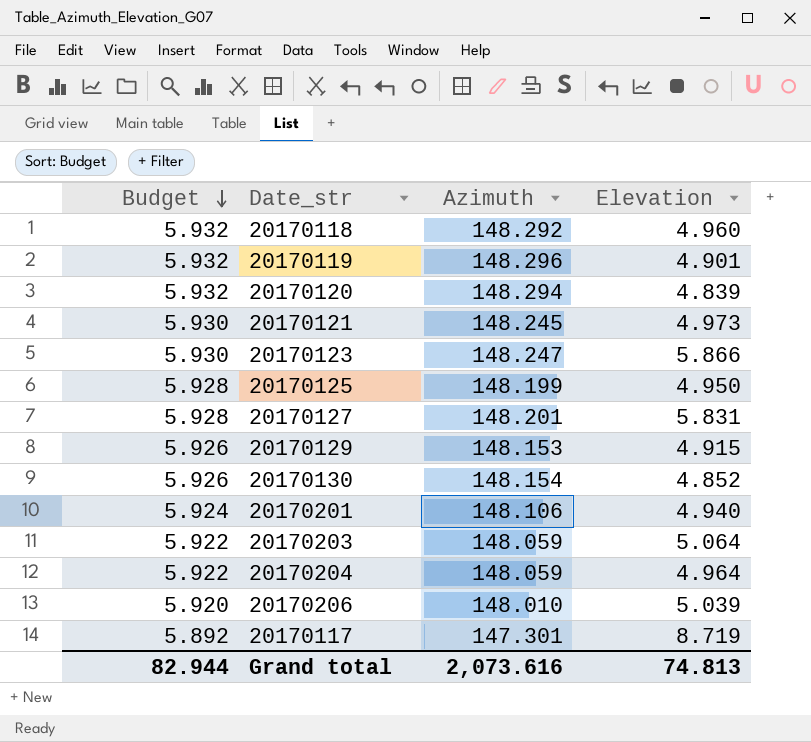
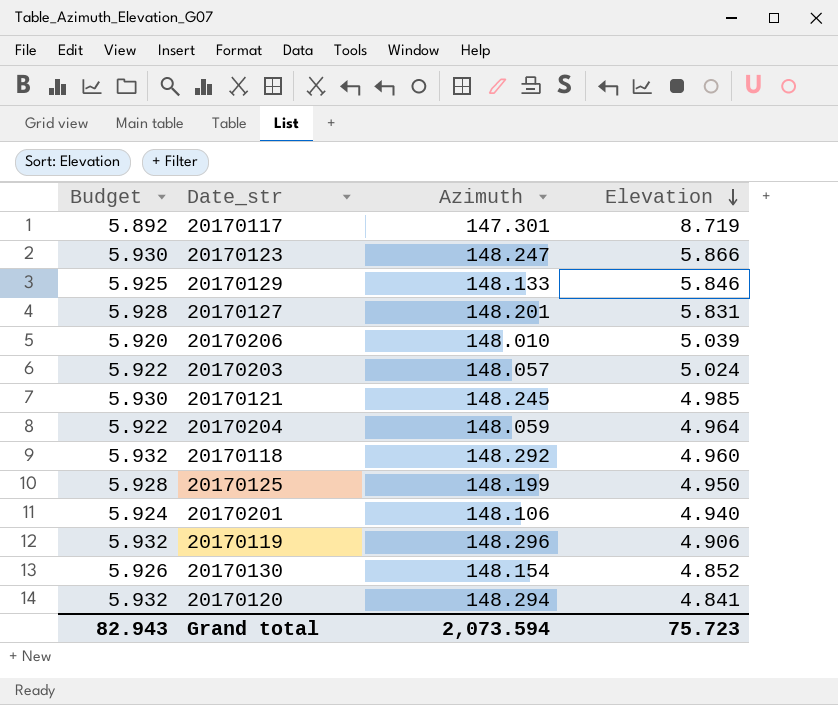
row order: Budget descending -> Elevation descending
20170129 | Budget: 5.926 -> 5.925
20170129 | Azimuth: 148.153 -> 148.133
20170129 | Elevation: 4.915 -> 5.846
20170203 | Azimuth: 148.059 -> 148.057
20170203 | Elevation: 5.064 -> 5.024
20170121 | Elevation: 4.973 -> 4.985
20170119 | Elevation: 4.901 -> 4.906
20170120 | Elevation: 4.839 -> 4.841
Grand total | Budget: 82.944 -> 82.943
Grand total | Azimuth: 2,073.616 -> 2,073.594
Grand total | Elevation: 74.813 -> 75.723

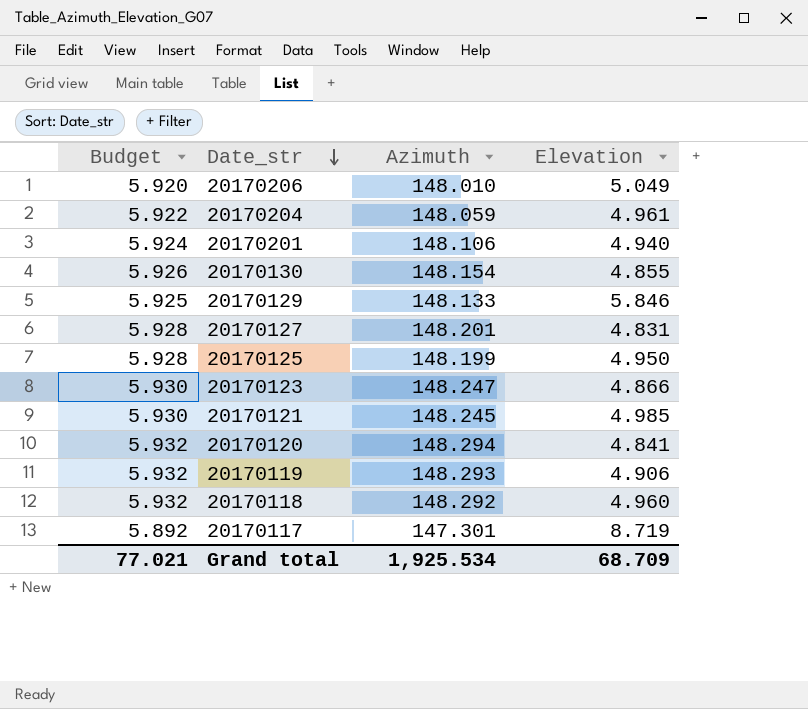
row order: Elevation descending -> Date_str descending
row 20170203: 5.922 | 148.057 | 5.024 -> none
20170206 | Elevation: 5.039 -> 5.049
20170204 | Elevation: 4.964 -> 4.961
20170130 | Elevation: 4.852 -> 4.855
20170127 | Elevation: 5.831 -> 4.831
20170123 | Elevation: 5.866 -> 4.866
20170119 | Azimuth: 148.296 -> 148.293
Grand total | Budget: 82.943 -> 77.021
Grand total | Azimuth: 2,073.594 -> 1,925.534
Grand total | Elevation: 75.723 -> 68.709

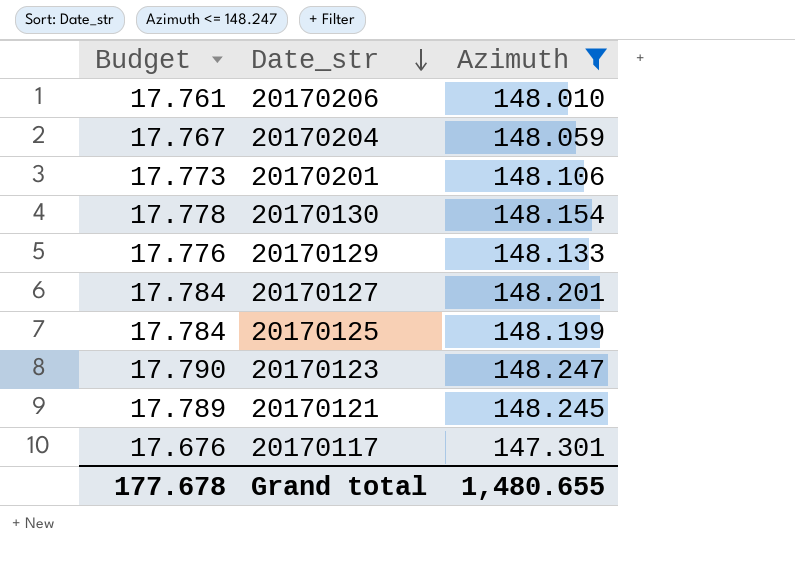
filter: none -> Azimuth <= 148.247
column Elevation | position: 4 -> none
column Budget | formula: [Azimuth] * 0.04 -> [Azimuth] * 0.12
Grand total | Budget: 77.021 -> 177.678
Grand total | Azimuth: 1,925.534 -> 1,480.655

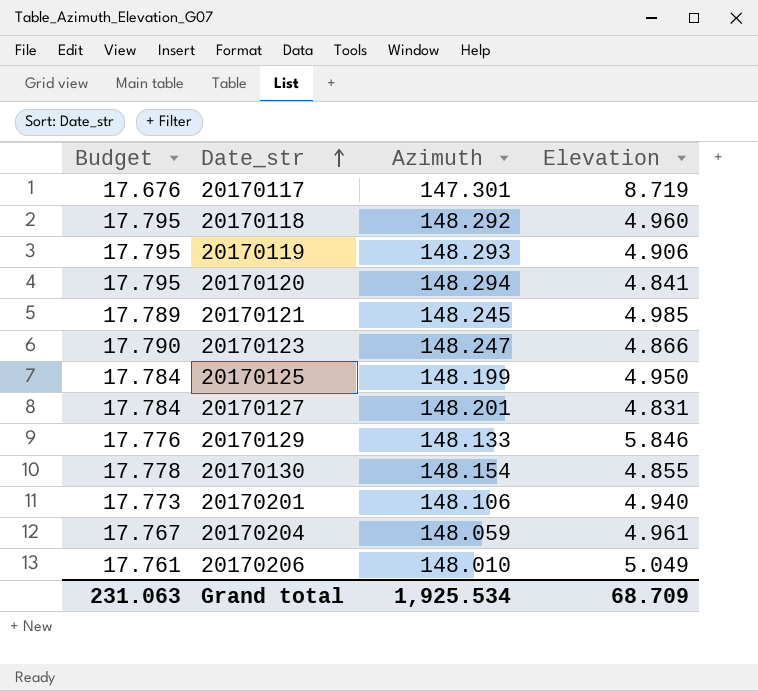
filter: Azimuth <= 148.247 -> none
row order: Date_str descending -> Date_str ascending
column Elevation | position: none -> 4
Grand total | Budget: 177.678 -> 231.063
Grand total | Azimuth: 1,480.655 -> 1,925.534

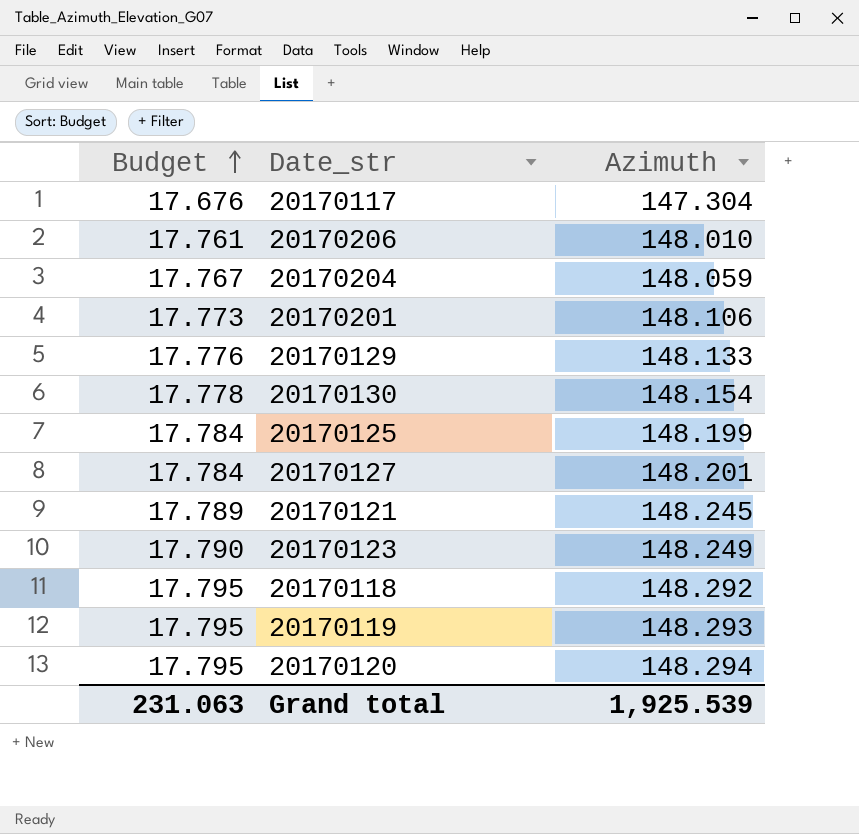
row order: Date_str ascending -> Budget ascending
column Elevation | position: 4 -> none
20170117 | Azimuth: 147.301 -> 147.304
20170123 | Azimuth: 148.247 -> 148.249
Grand total | Azimuth: 1,925.534 -> 1,925.539

